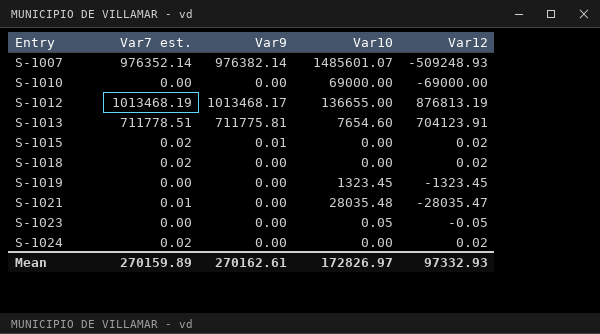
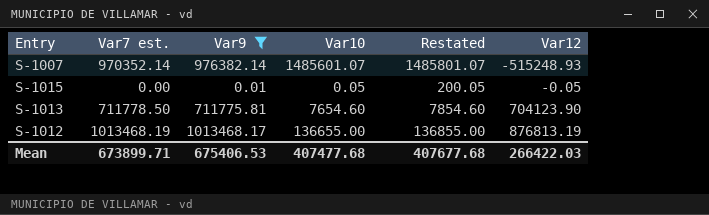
filter: none -> Var9 != 0.00
row order: Entry ascending -> Var12 ascending
column Restated | formula: none -> [Var10] + 200
S-1007 | Var7 est.: 976352.14 -> 970352.14
S-1007 | Var12: -509248.93 -> -515248.93
S-1015 | Var7 est.: 0.02 -> 0.00
S-1015 | Var10: 0.00 -> 0.05
S-1015 | Var12: 0.02 -> -0.05
S-1013 | Var7 est.: 711778.51 -> 711778.50
S-1013 | Var12: 704123.91 -> 704123.90
Mean | Var7 est.: 270159.89 -> 673899.71
Mean | Var9: 270162.61 -> 675406.53
Mean | Var10: 172826.97 -> 407477.68
Mean | Var12: 97332.93 -> 266422.03

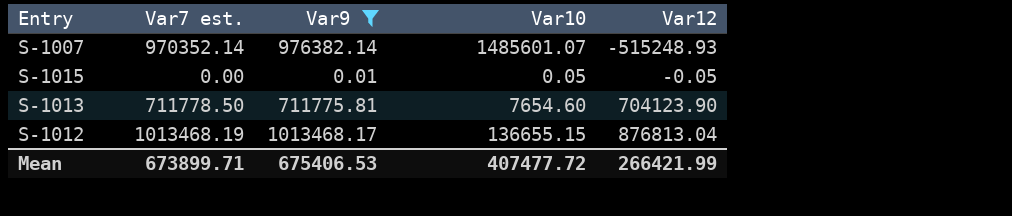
column Restated | formula: [Var10] + 200 -> none
S-1012 | Var10: 136655.00 -> 136655.15
S-1012 | Var12: 876813.19 -> 876813.04
Mean | Var10: 407477.68 -> 407477.72
Mean | Var12: 266422.03 -> 266421.99

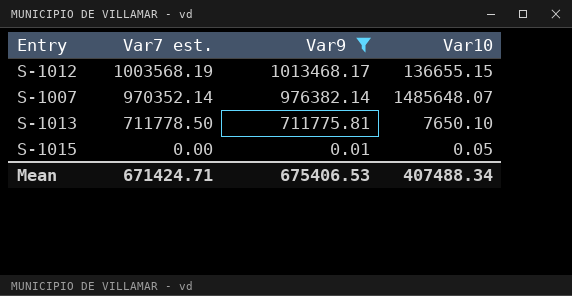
row order: Var12 ascending -> Var7 est. descending
column Var12 | formula: [Var7 est.] - [Var10] -> none
S-1012 | Var7 est.: 1013468.19 -> 1003568.19
S-1007 | Var10: 1485601.07 -> 1485648.07
S-1013 | Var10: 7654.60 -> 7650.10
Mean | Var7 est.: 673899.71 -> 671424.71
Mean | Var10: 407477.72 -> 407488.34

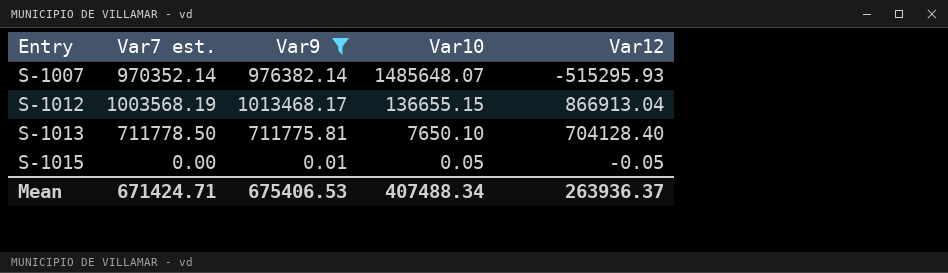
row order: Var7 est. descending -> Entry ascending
column Var12 | formula: none -> [Var7 est.] - [Var10]

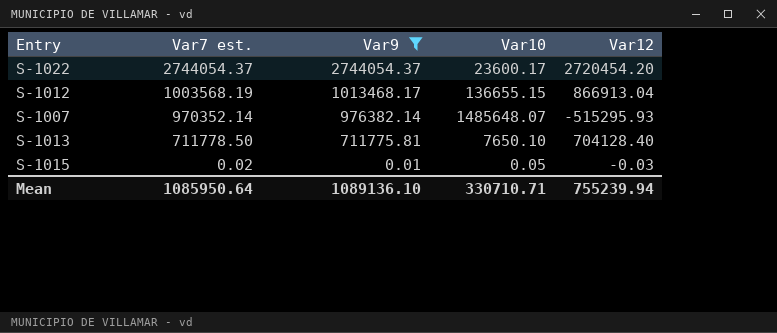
row order: Entry ascending -> Var7 est. descending
row S-1022: none -> 2744054.37 | 2744054.37 | 23600.17 | 2720454.20
S-1015 | Var7 est.: 0.00 -> 0.02
S-1015 | Var12: -0.05 -> -0.03
Mean | Var7 est.: 671424.71 -> 1085950.64
Mean | Var9: 675406.53 -> 1089136.10
Mean | Var10: 407488.34 -> 330710.71
Mean | Var12: 263936.37 -> 755239.94

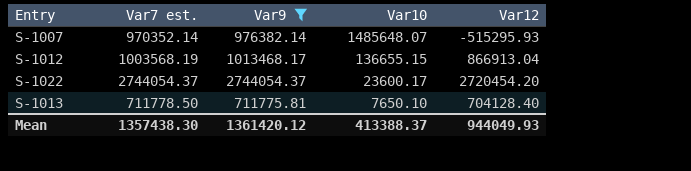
row order: Var7 est. descending -> Var10 descending
row S-1015: 0.02 | 0.01 | 0.05 | -0.03 -> none
Mean | Var7 est.: 1085950.64 -> 1357438.30
Mean | Var9: 1089136.10 -> 1361420.12
Mean | Var10: 330710.71 -> 413388.37
Mean | Var12: 755239.94 -> 944049.93

